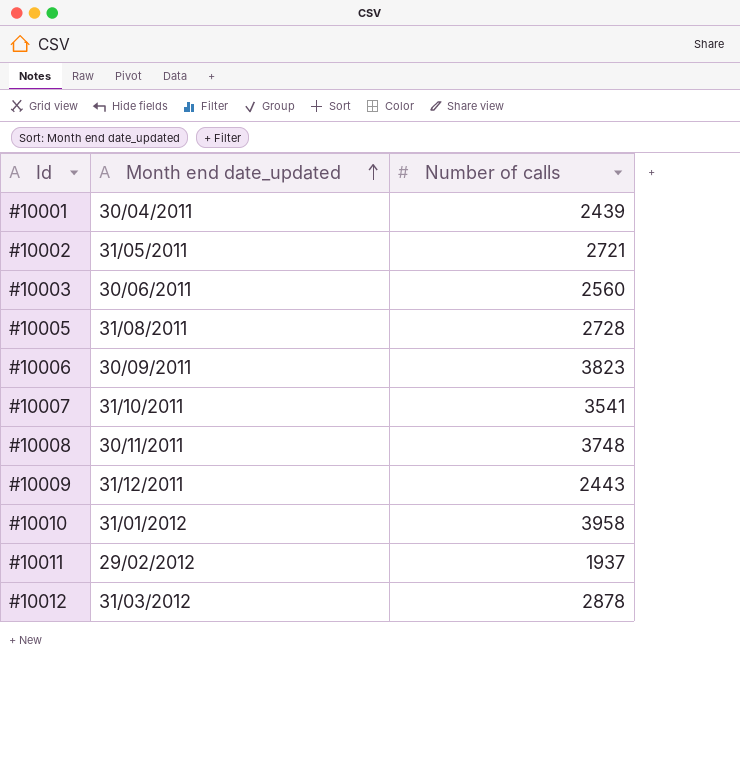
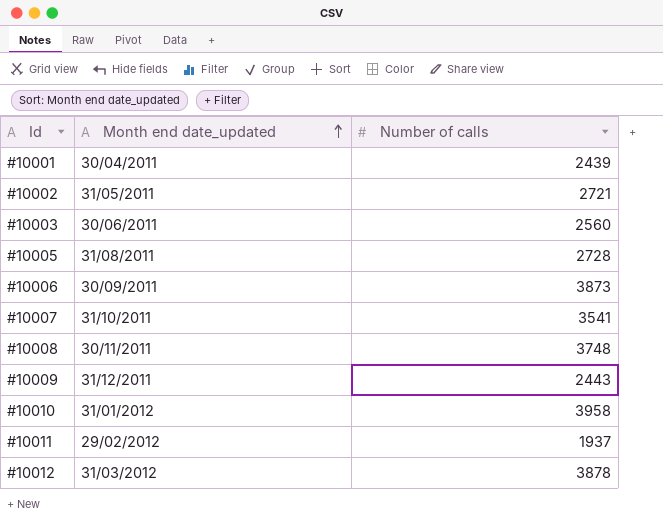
#10006 | Number of calls: 3823 -> 3873
#10012 | Number of calls: 2878 -> 3878

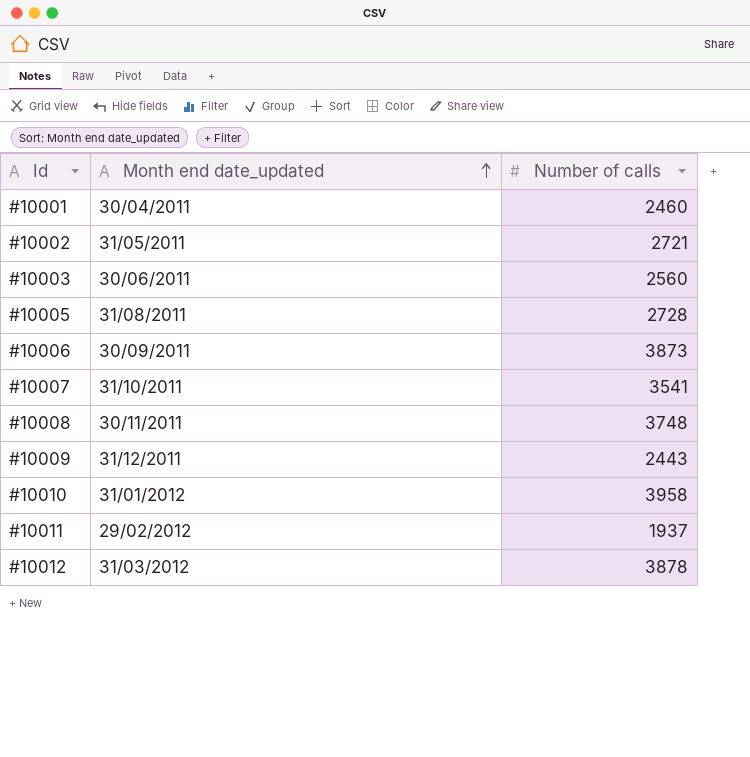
#10001 | Number of calls: 2439 -> 2460

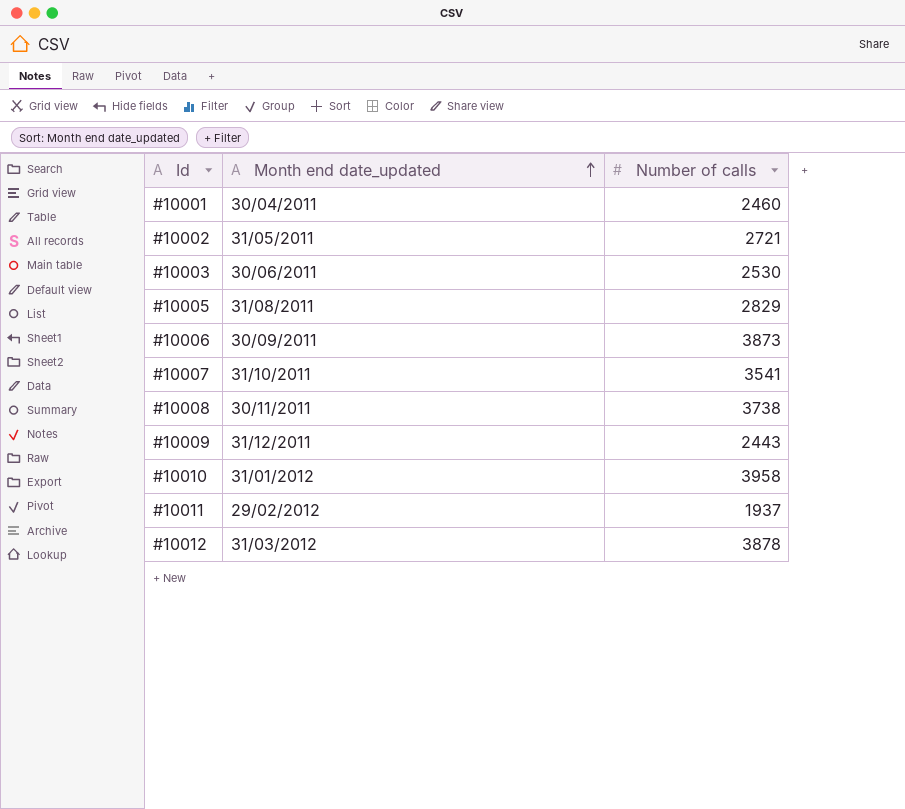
#10003 | Number of calls: 2560 -> 2530
#10005 | Number of calls: 2728 -> 2829
#10008 | Number of calls: 3748 -> 3738

